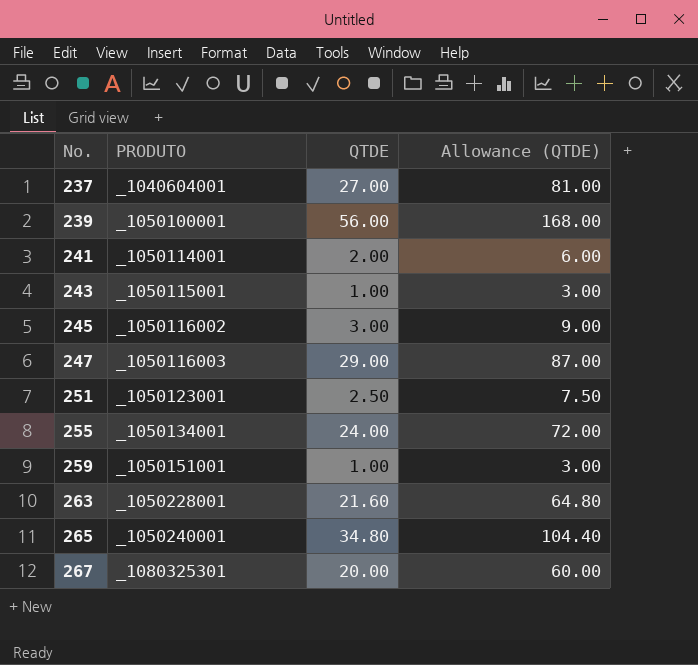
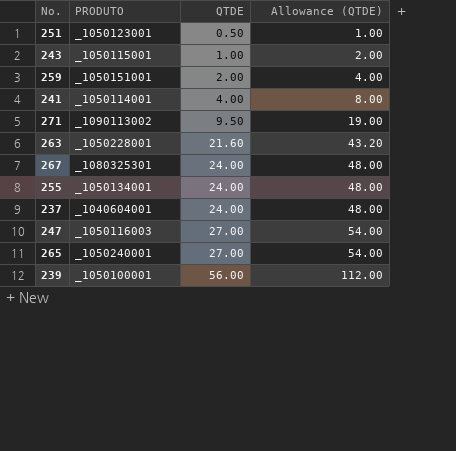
row order: No. ascending -> QTDE ascending
column Allowance (QTDE) | formula: [QTDE] * 3 -> [QTDE] * 2
row 245: _1050116002 | 3.00 | 9.00 -> none
251 | QTDE: 2.50 -> 0.50
259 | QTDE: 1.00 -> 2.00
241 | QTDE: 2.00 -> 4.00
row 271: none -> _1090113002 | 9.50 | 19.00
267 | QTDE: 20.00 -> 24.00
237 | QTDE: 27.00 -> 24.00
247 | QTDE: 29.00 -> 27.00
265 | QTDE: 34.80 -> 27.00

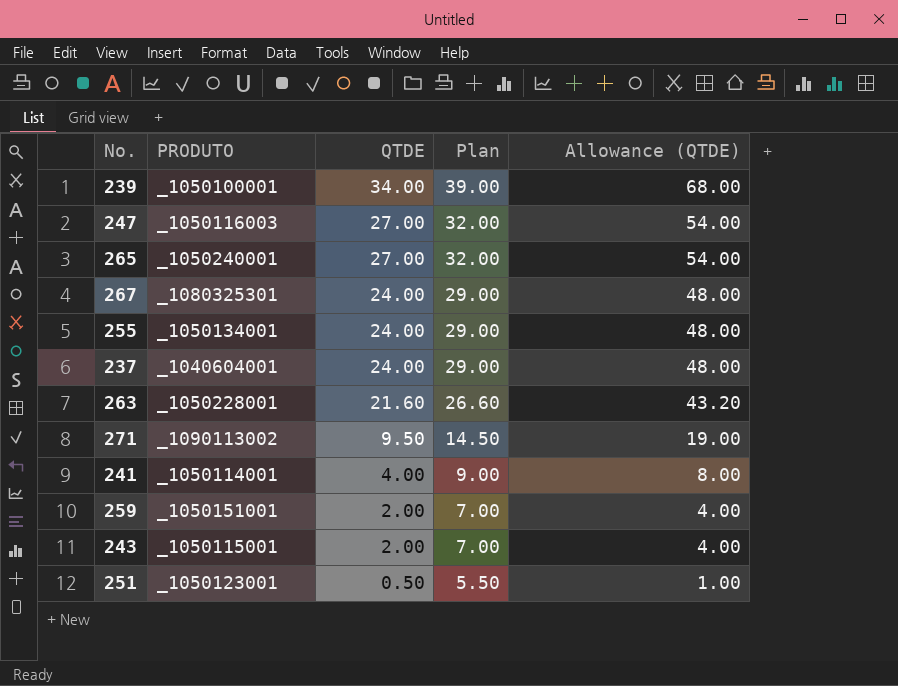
row order: QTDE ascending -> QTDE descending
column Plan | formula: none -> [QTDE] + 5
239 | QTDE: 56.00 -> 34.00
239 | Allowance (QTDE): 112.00 -> 68.00
243 | QTDE: 1.00 -> 2.00
243 | Allowance (QTDE): 2.00 -> 4.00

